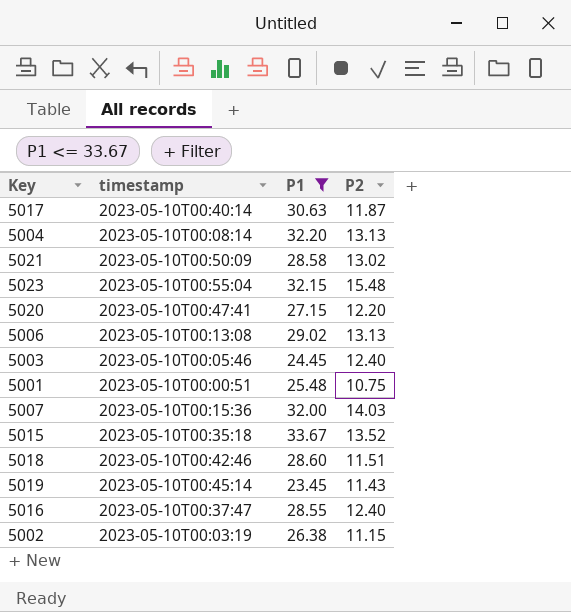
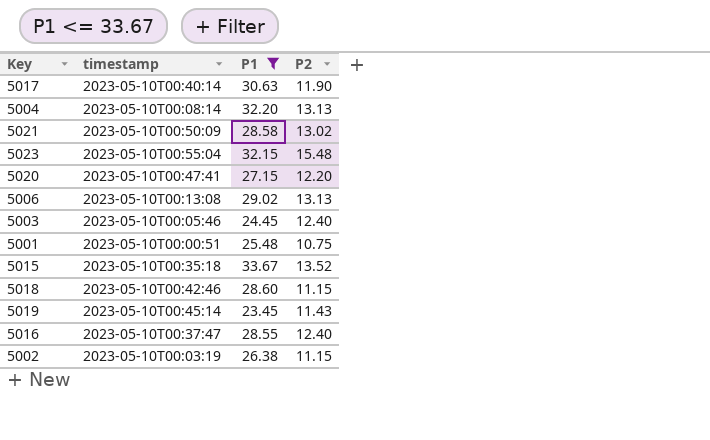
row 5007: 2023-05-10T00:15:36 | 32.00 | 14.03 -> none
5017 | P2: 11.87 -> 11.90
5018 | P2: 11.51 -> 11.15

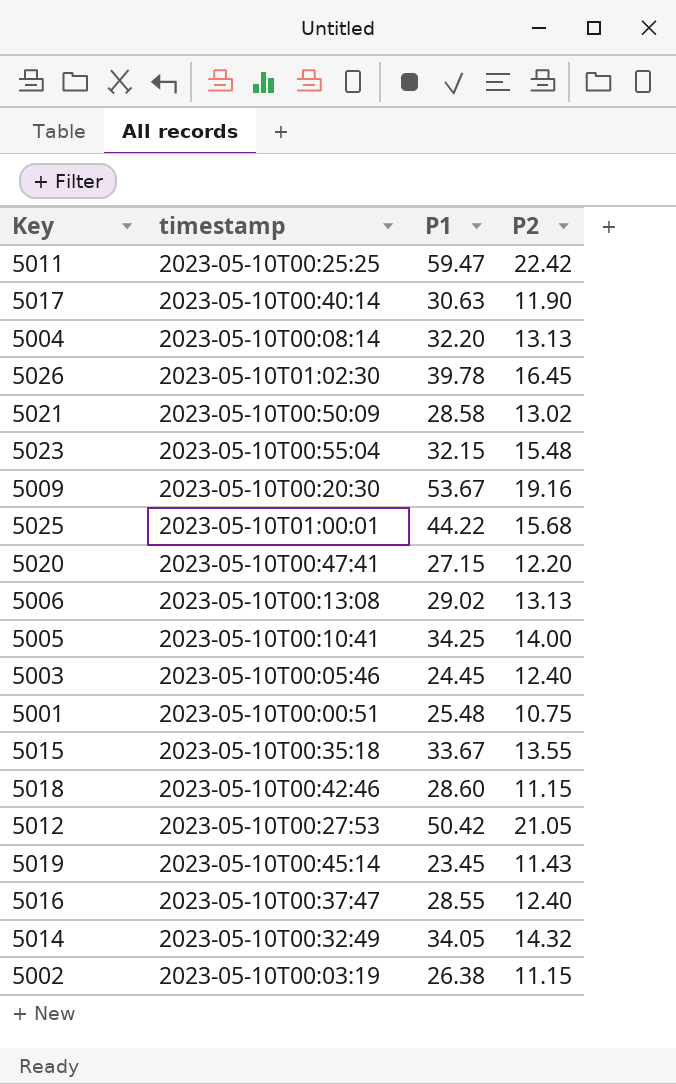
filter: P1 <= 33.67 -> none
5015 | P2: 13.52 -> 13.55

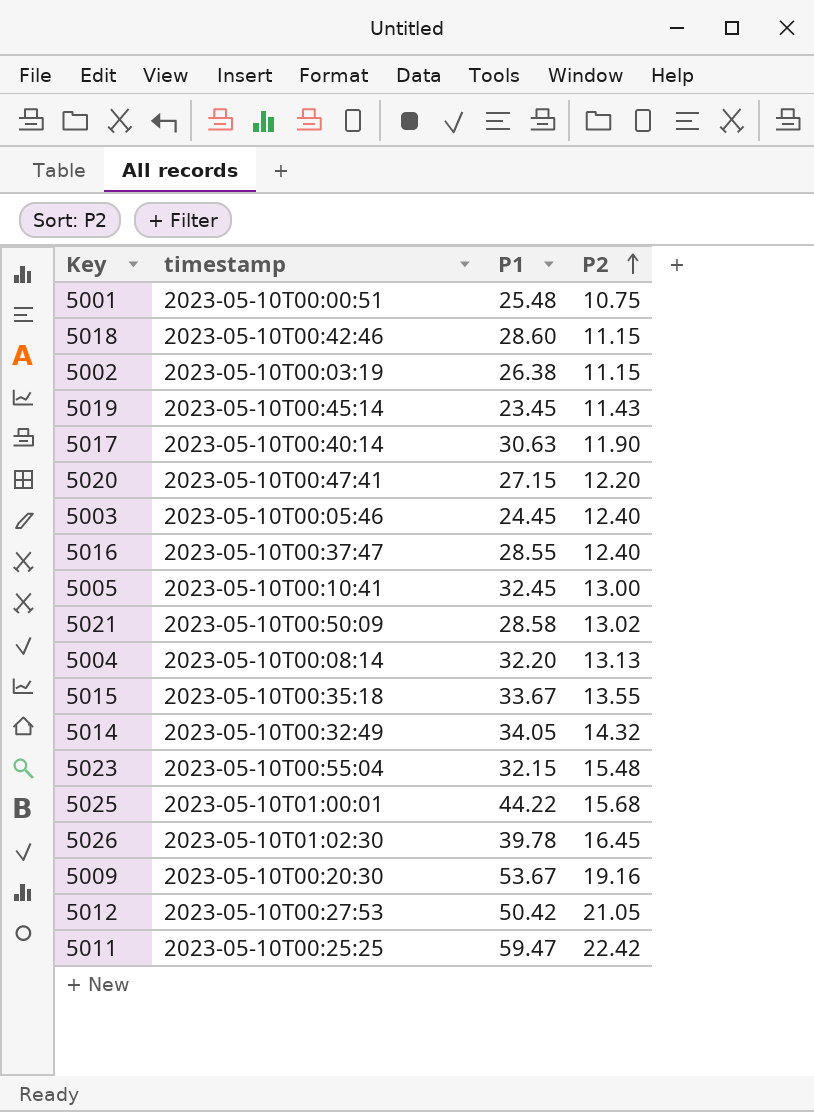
row order: none -> P2 ascending
row 5006: 2023-05-10T00:13:08 | 29.02 | 13.13 -> none
5005 | P1: 34.25 -> 32.45
5005 | P2: 14.00 -> 13.00

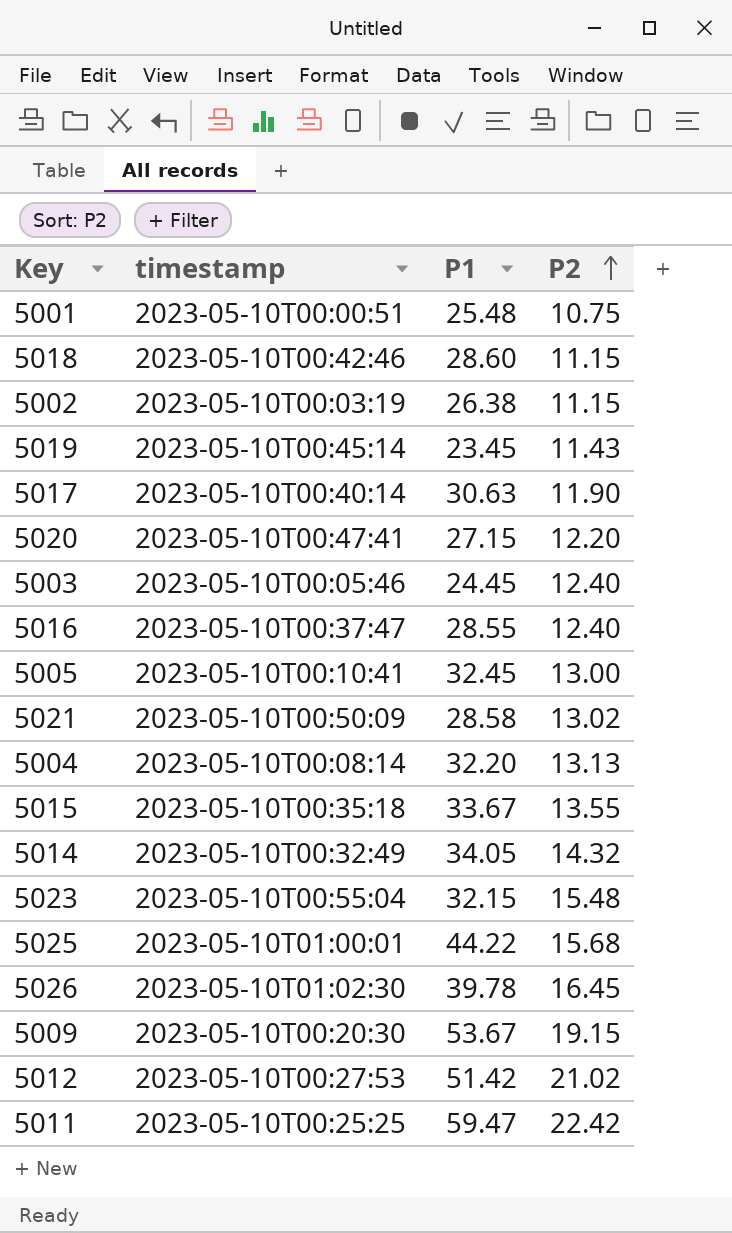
5009 | P2: 19.16 -> 19.15
5012 | P1: 50.42 -> 51.42
5012 | P2: 21.05 -> 21.02

